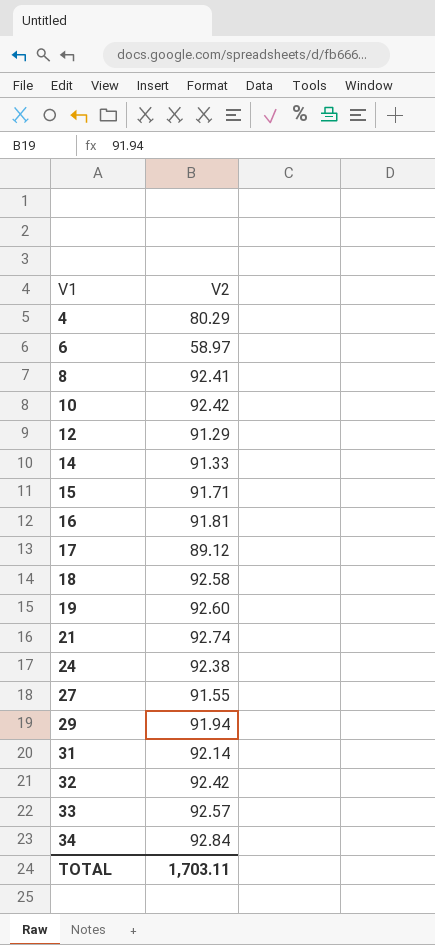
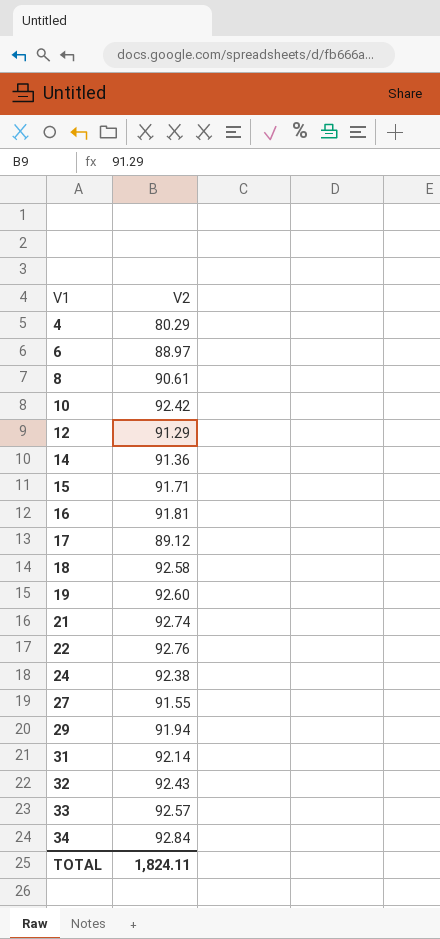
6 | V2: 58.97 -> 88.97
8 | V2: 92.41 -> 90.61
14 | V2: 91.33 -> 91.36
row 22: none -> 92.76
32 | V2: 92.42 -> 92.43
TOTAL | V2: 1,703.11 -> 1,824.11

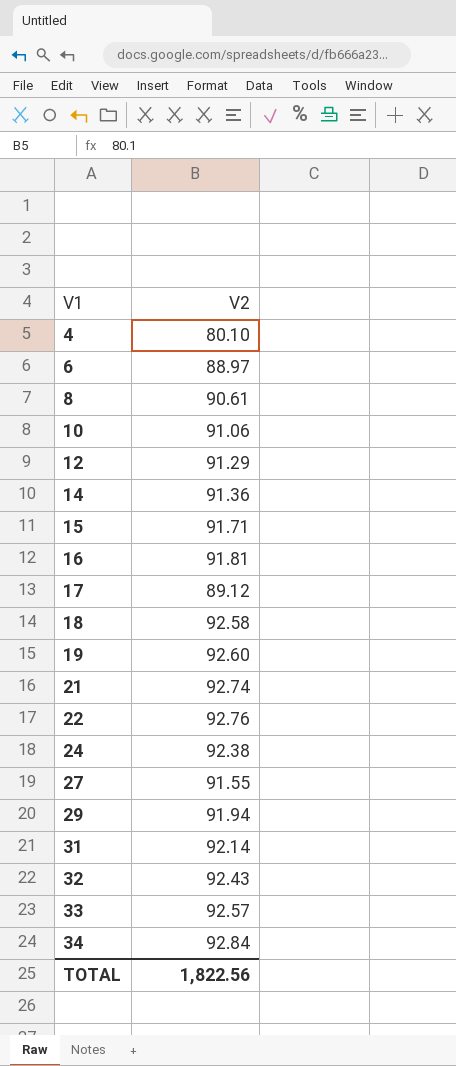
4 | V2: 80.29 -> 80.10
10 | V2: 92.42 -> 91.06
TOTAL | V2: 1,824.11 -> 1,822.56

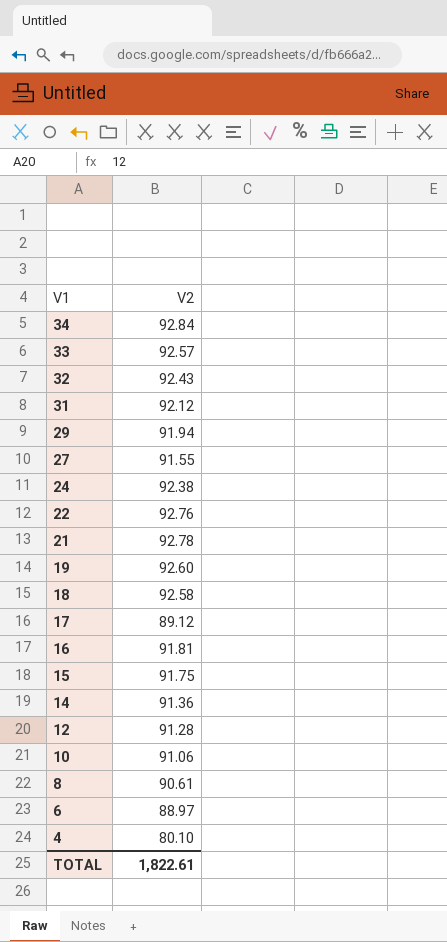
row order: V1 ascending -> V1 descending
31 | V2: 92.14 -> 92.12
21 | V2: 92.74 -> 92.78
15 | V2: 91.71 -> 91.75
12 | V2: 91.29 -> 91.28
TOTAL | V2: 1,822.56 -> 1,822.61

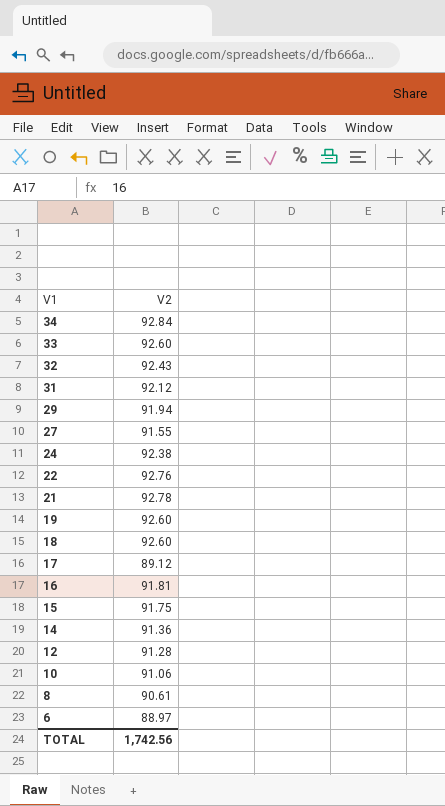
row 4: 80.10 -> none
33 | V2: 92.57 -> 92.60
18 | V2: 92.58 -> 92.60
TOTAL | V2: 1,822.61 -> 1,742.56

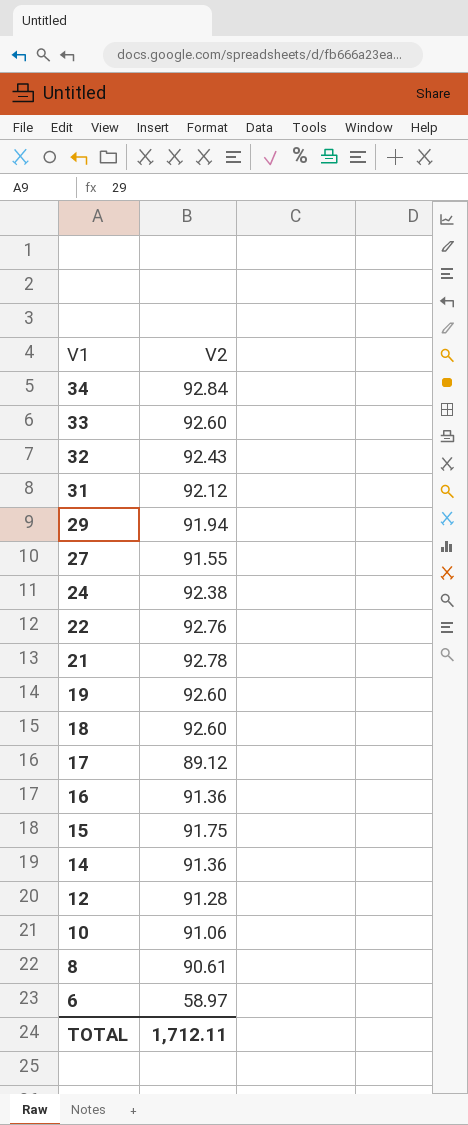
16 | V2: 91.81 -> 91.36
6 | V2: 88.97 -> 58.97
TOTAL | V2: 1,742.56 -> 1,712.11

